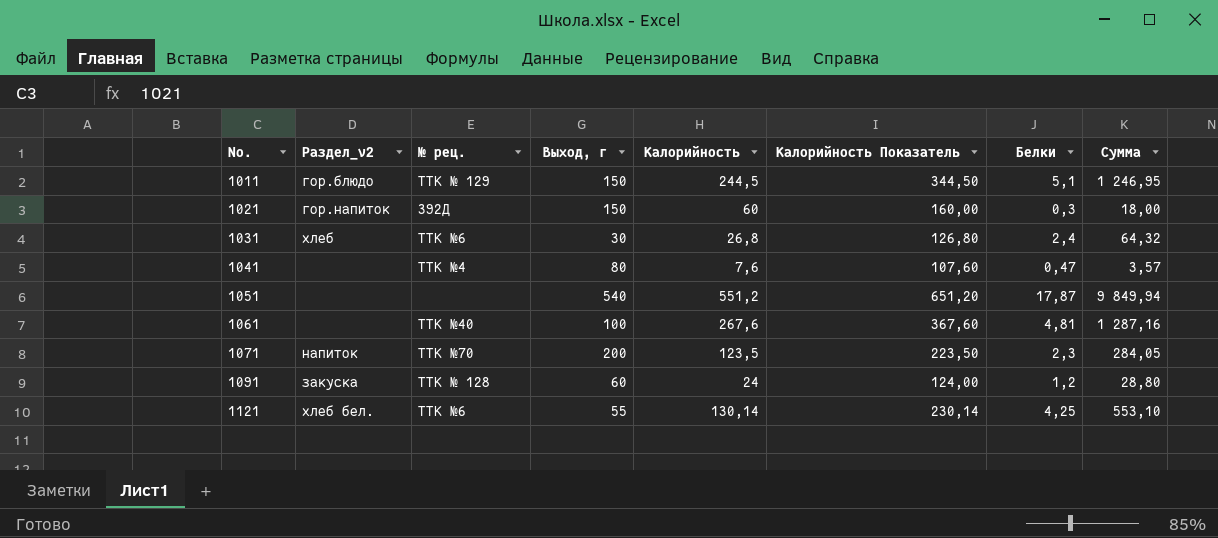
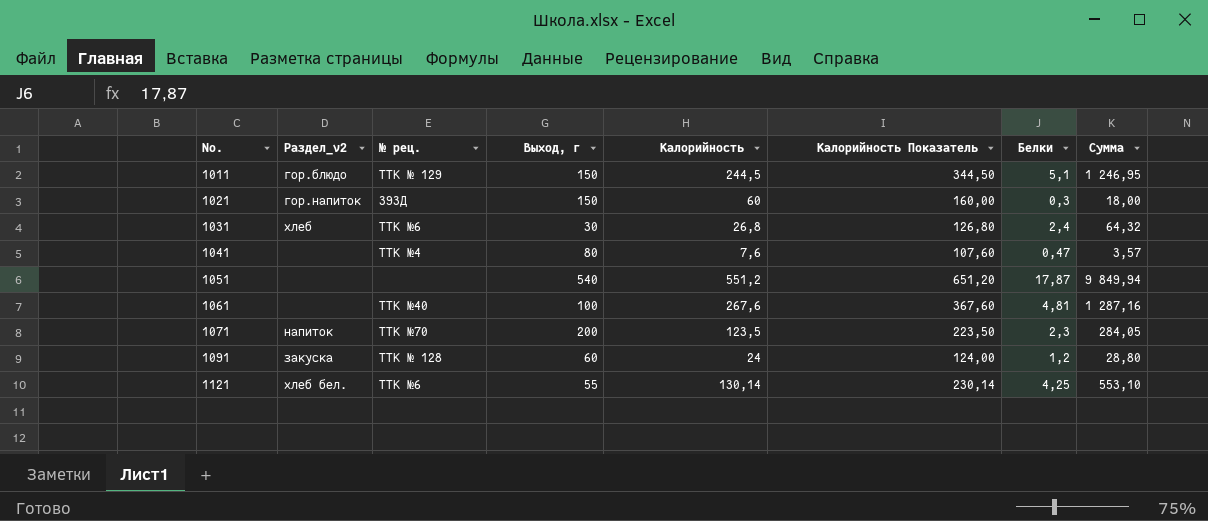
1021 | № рец.: 392Д -> 393Д

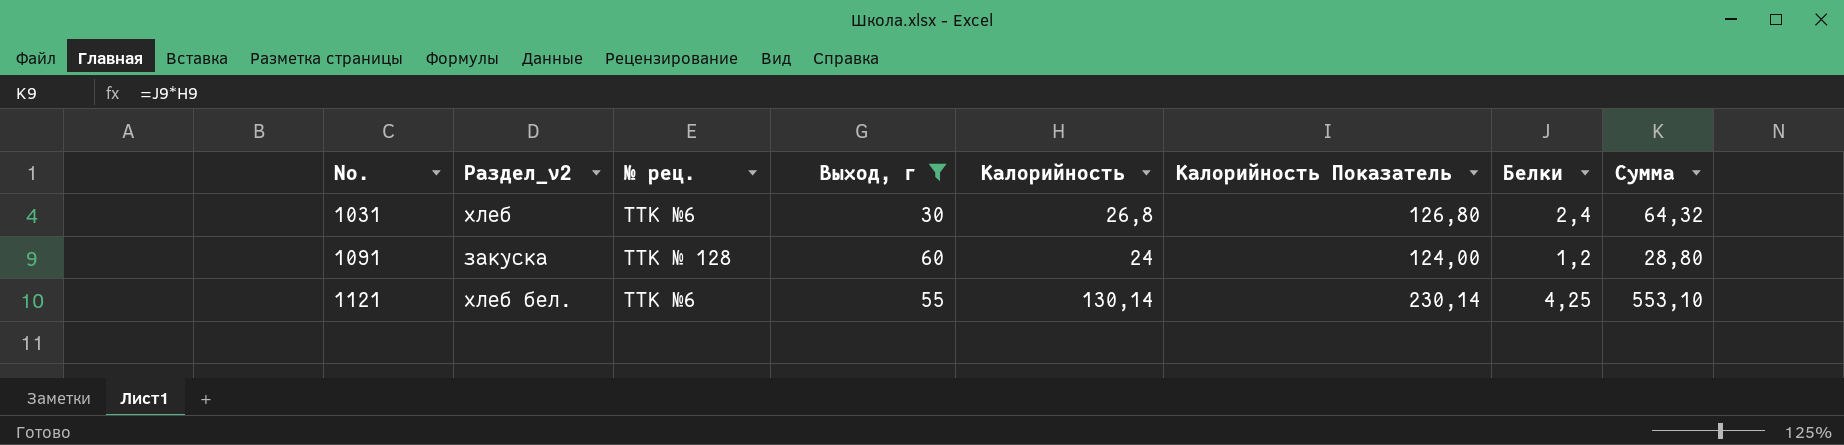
filter: none -> Выход, г <= 60

